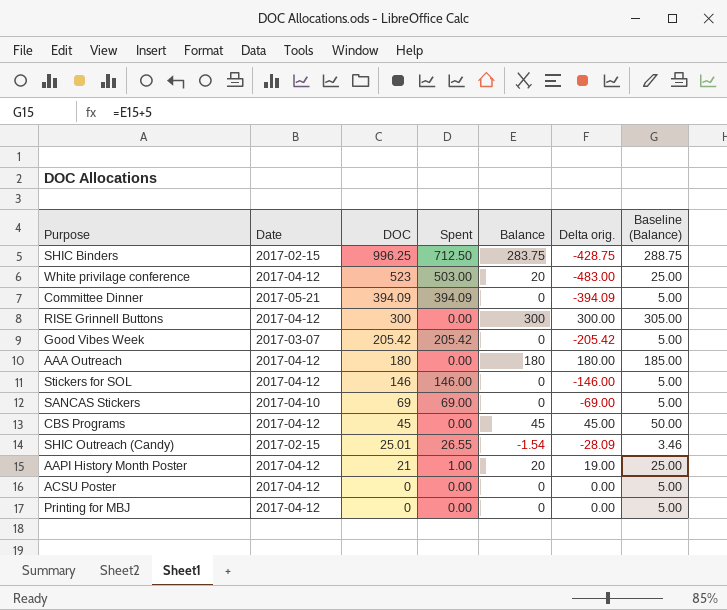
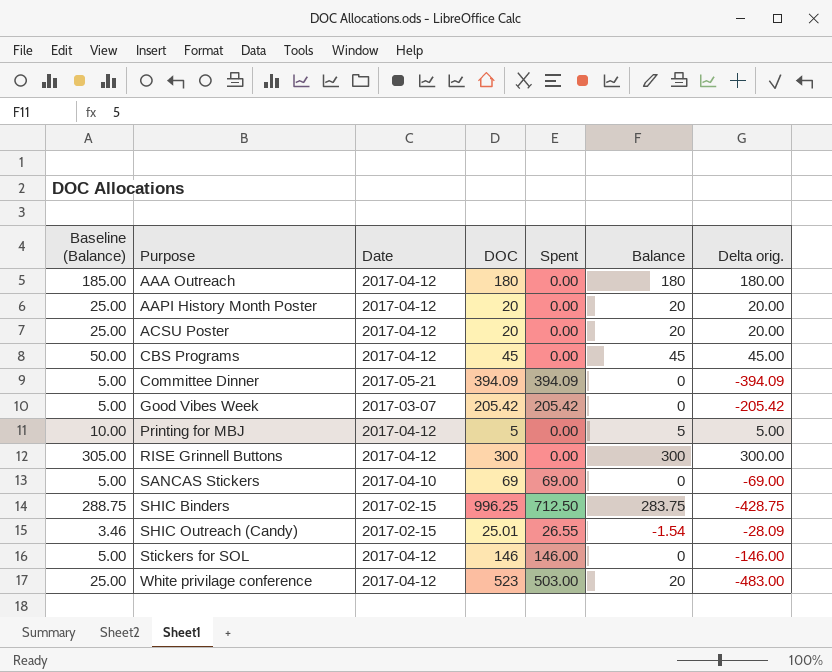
row order: DOC descending -> Purpose ascending
column Baseline (Balance) | position: 7 -> 1
AAPI History Month Poster | DOC: 21 -> 20
AAPI History Month Poster | Spent: 1.00 -> 0.00
AAPI History Month Poster | Delta orig.: 19.00 -> 20.00
ACSU Poster | Baseline (Balance): 5.00 -> 25.00
ACSU Poster | DOC: 0 -> 20
ACSU Poster | Balance: 0 -> 20
ACSU Poster | Delta orig.: 0.00 -> 20.00
Printing for MBJ | Baseline (Balance): 5.00 -> 10.00
Printing for MBJ | DOC: 0 -> 5
Printing for MBJ | Balance: 0 -> 5
Printing for MBJ | Delta orig.: 0.00 -> 5.00

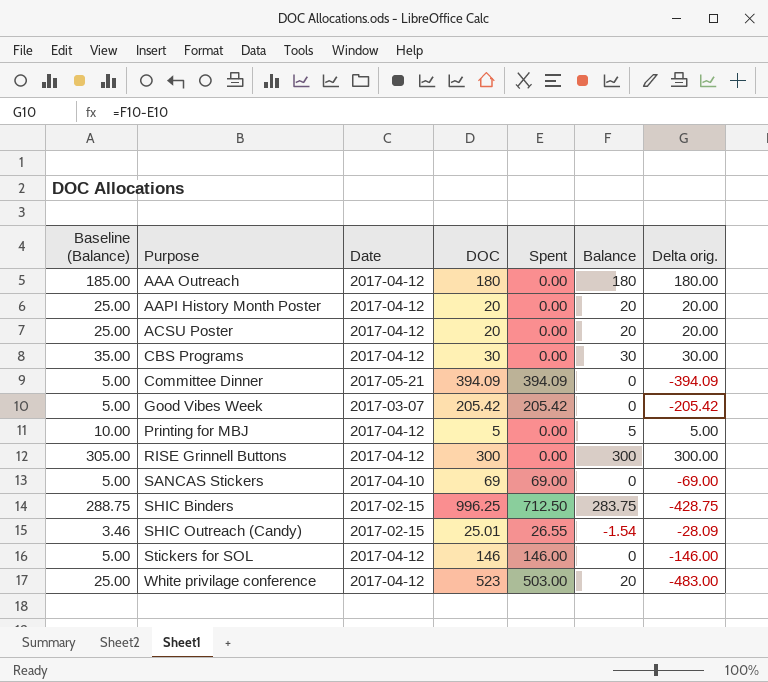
CBS Programs | Baseline (Balance): 50.00 -> 35.00
CBS Programs | DOC: 45 -> 30
CBS Programs | Balance: 45 -> 30
CBS Programs | Delta orig.: 45.00 -> 30.00

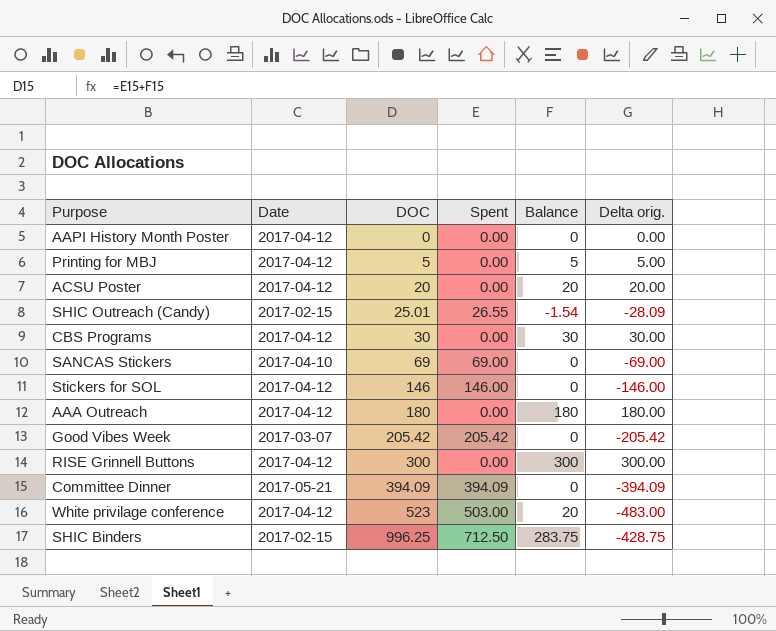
row order: Purpose ascending -> DOC ascending
column Baseline (Balance) | formula: [Balance] + 5 -> none
AAPI History Month Poster | DOC: 20 -> 0
AAPI History Month Poster | Balance: 20 -> 0
AAPI History Month Poster | Delta orig.: 20.00 -> 0.00

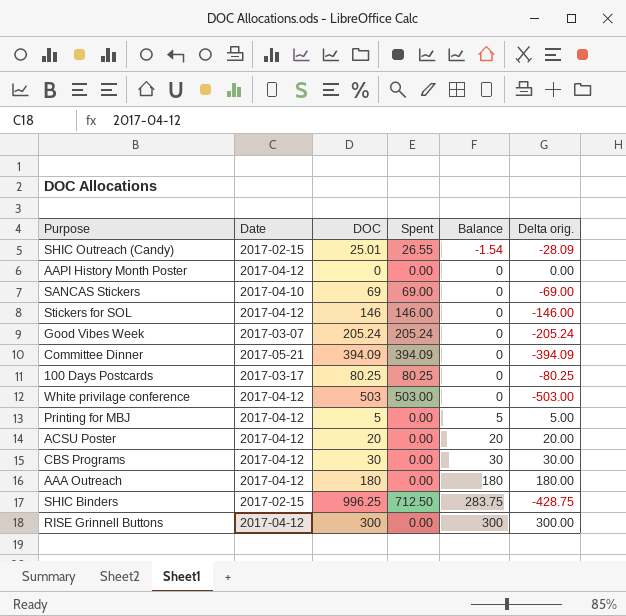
row order: DOC ascending -> Balance ascending
Good Vibes Week | DOC: 205.42 -> 205.24
Good Vibes Week | Spent: 205.42 -> 205.24
Good Vibes Week | Delta orig.: -205.42 -> -205.24
row 100 Days Postcards: none -> 2017-03-17 | 80.25 | 80.25 | 0 | -80.25
White privilage conference | DOC: 523 -> 503
White privilage conference | Balance: 20 -> 0
White privilage conference | Delta orig.: -483.00 -> -503.00

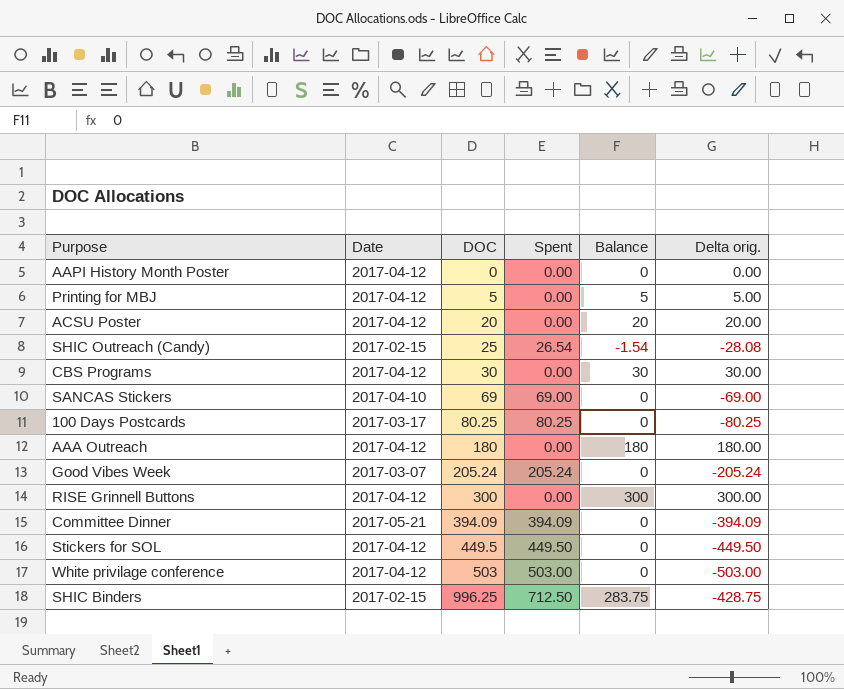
row order: Balance ascending -> DOC ascending
SHIC Outreach (Candy) | DOC: 25.01 -> 25
SHIC Outreach (Candy) | Spent: 26.55 -> 26.54
SHIC Outreach (Candy) | Delta orig.: -28.09 -> -28.08
Stickers for SOL | DOC: 146 -> 449.5
Stickers for SOL | Spent: 146.00 -> 449.50
Stickers for SOL | Delta orig.: -146.00 -> -449.50

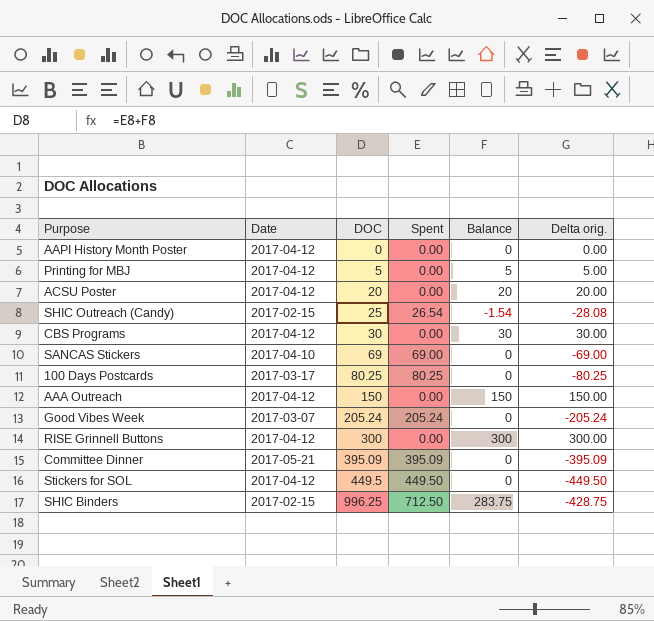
row White privilage conference: 2017-04-12 | 503 | 503.00 | 0 | -503.00 -> none
AAA Outreach | DOC: 180 -> 150
AAA Outreach | Balance: 180 -> 150
AAA Outreach | Delta orig.: 180.00 -> 150.00
Committee Dinner | DOC: 394.09 -> 395.09
Committee Dinner | Spent: 394.09 -> 395.09
Committee Dinner | Delta orig.: -394.09 -> -395.09

